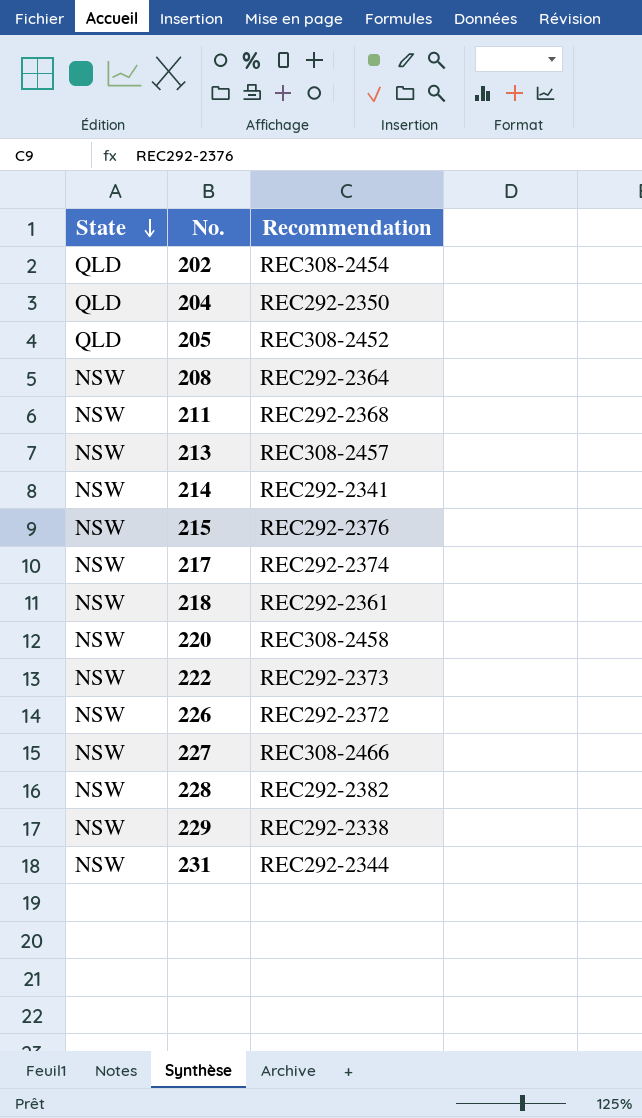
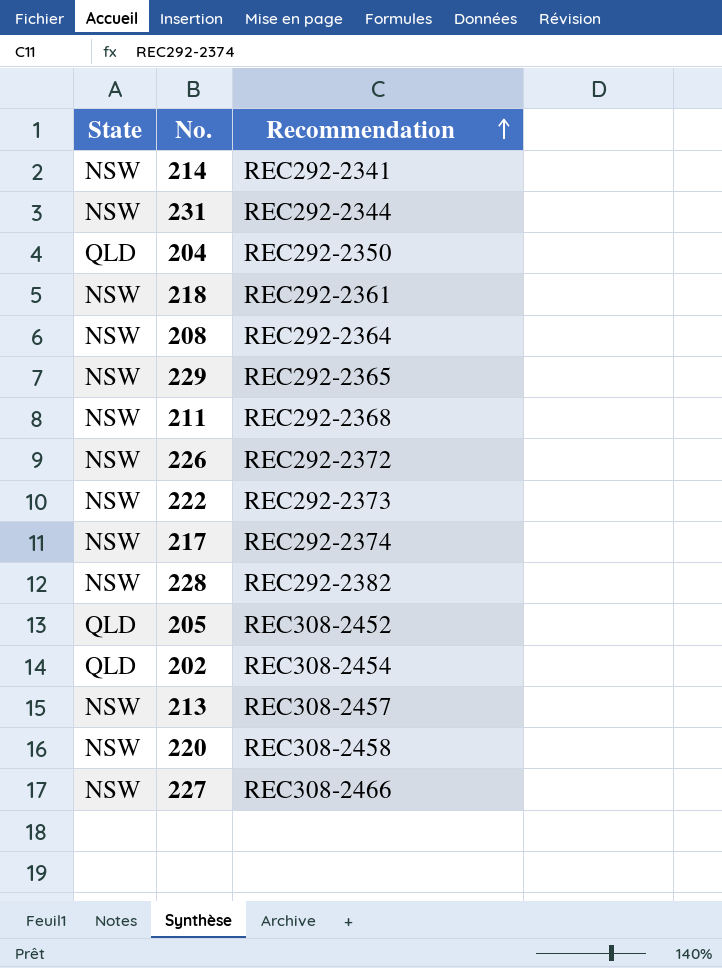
row order: State descending -> Recommendation ascending
row 215: NSW | REC292-2376 -> none
229 | Recommendation: REC292-2338 -> REC292-2365

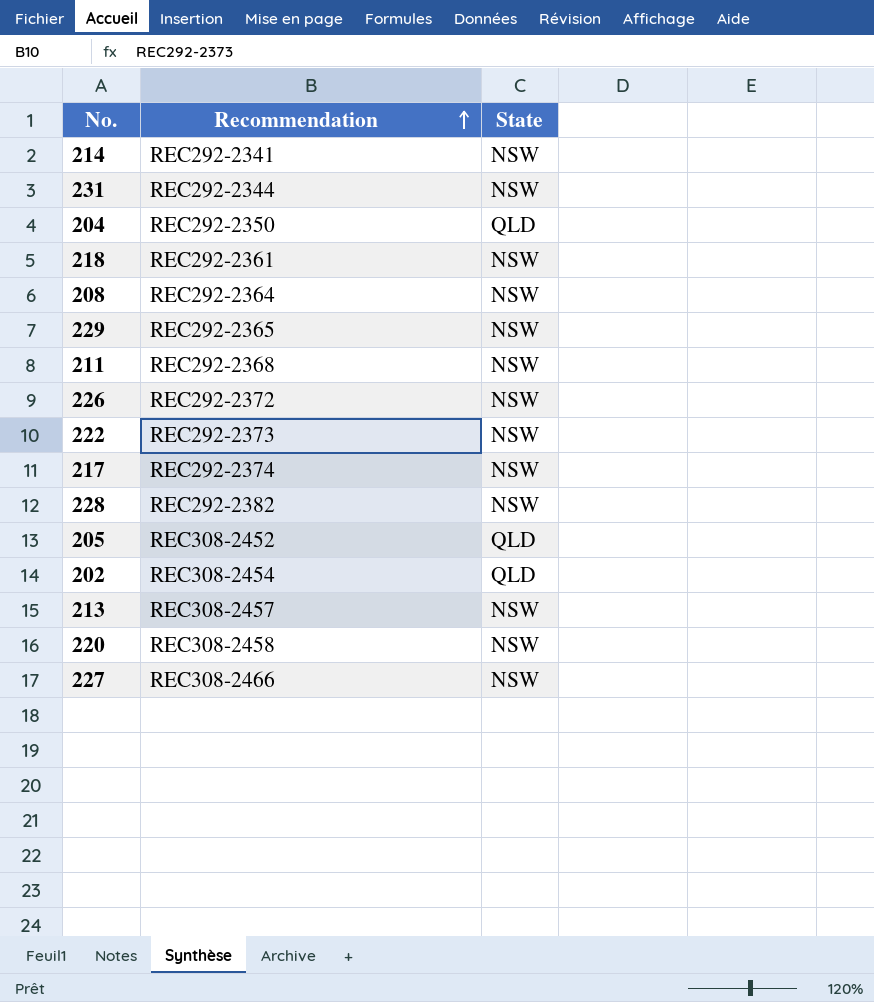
column State | position: 1 -> 3

